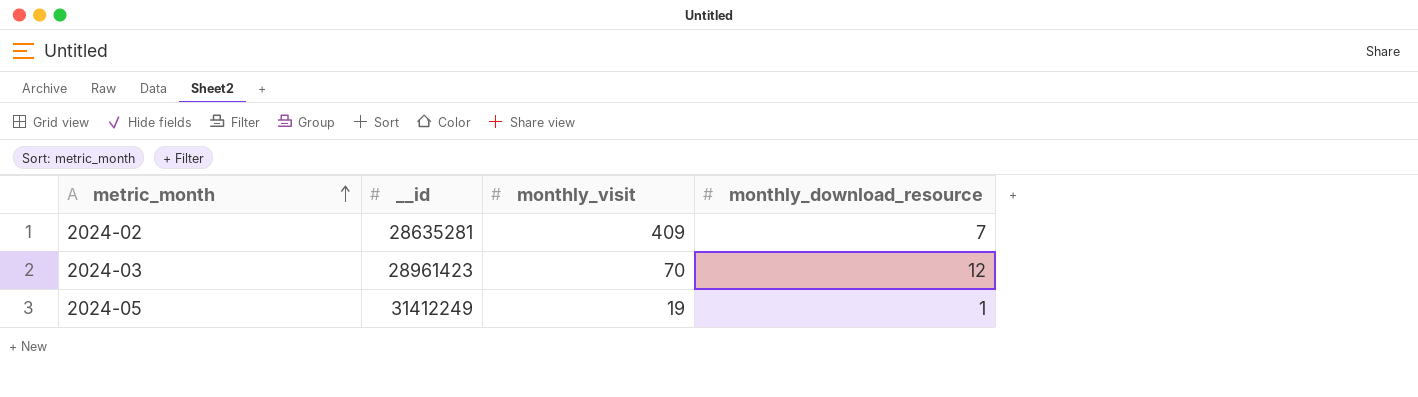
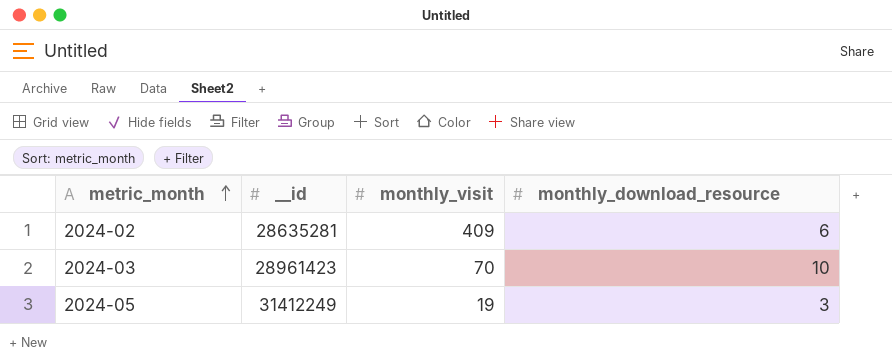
2024-02 | monthly_download_resource: 7 -> 6
2024-03 | monthly_download_resource: 12 -> 10
2024-05 | monthly_download_resource: 1 -> 3

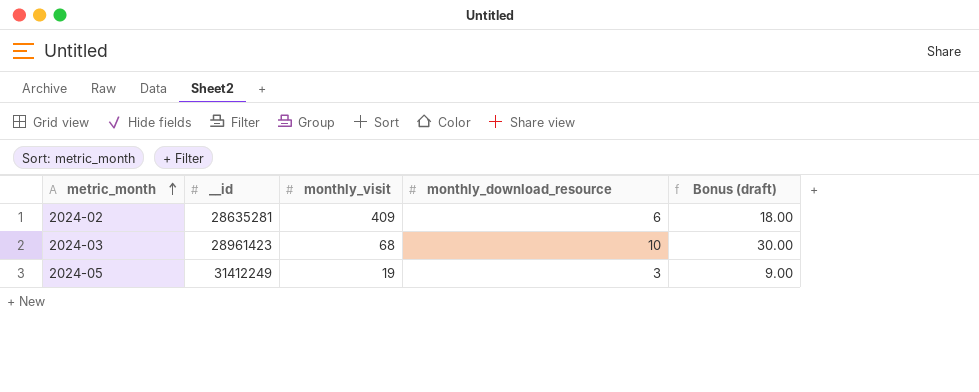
column Bonus (draft) | formula: none -> [monthly_download_resource] * 3
2024-03 | monthly_visit: 70 -> 68

